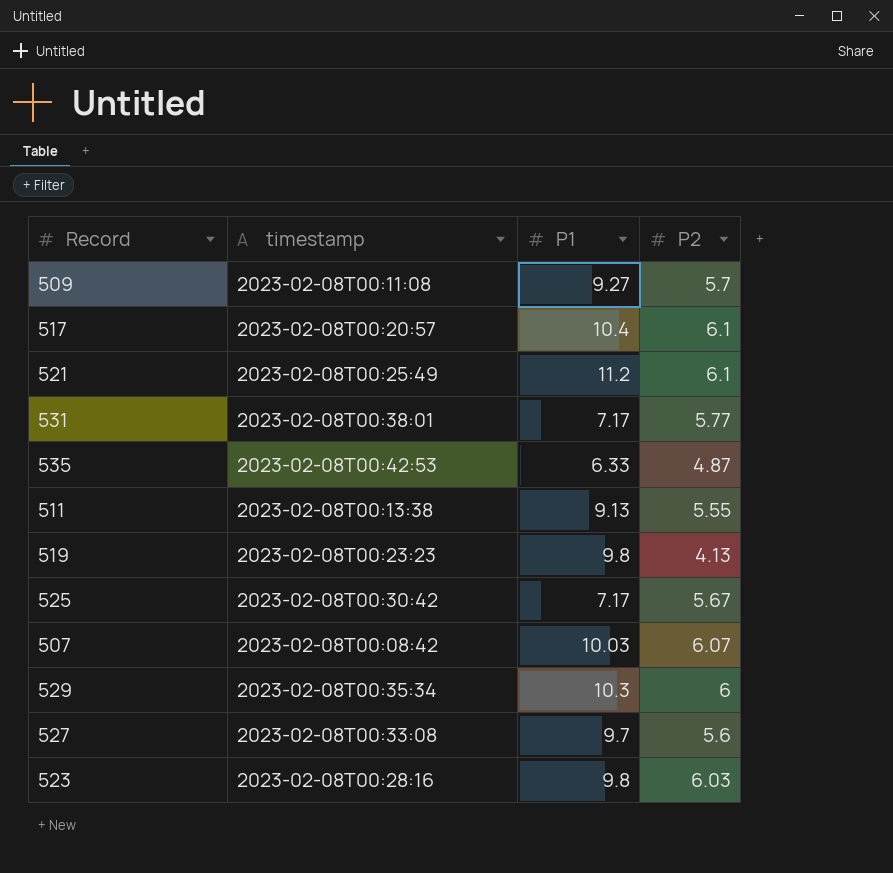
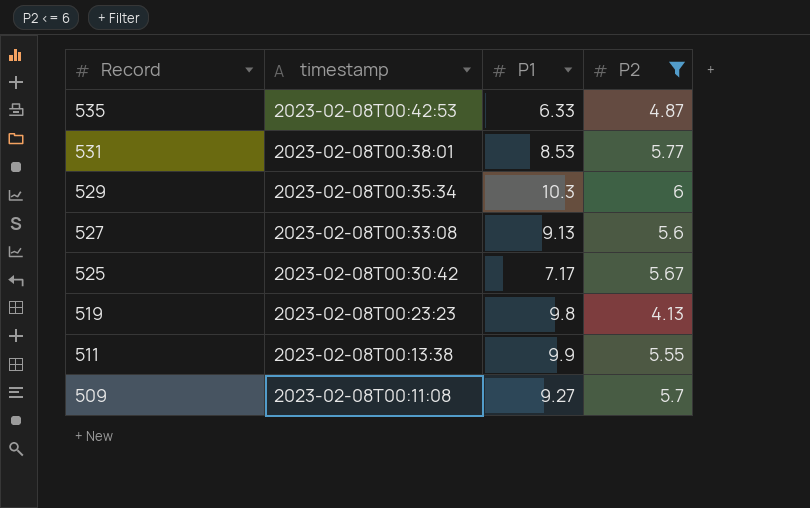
filter: none -> P2 <= 6
row order: none -> Record descending
531 | P1: 7.17 -> 8.53
527 | P1: 9.7 -> 9.13
511 | P1: 9.13 -> 9.9

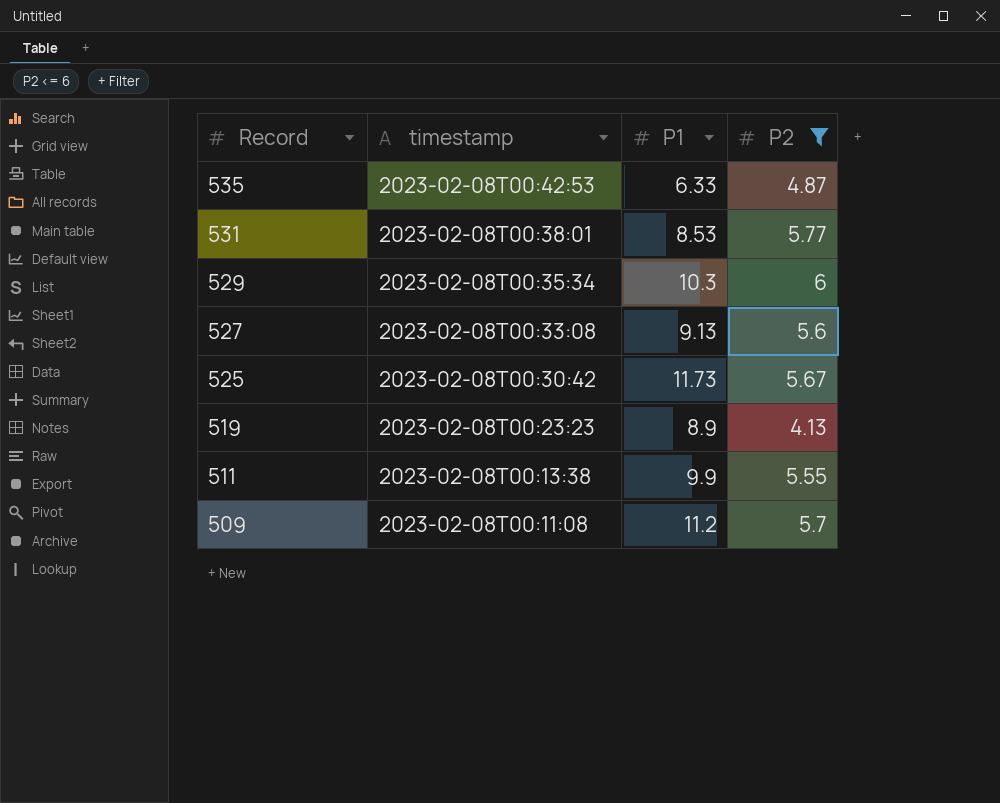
525 | P1: 7.17 -> 11.73
519 | P1: 9.8 -> 8.9
509 | P1: 9.27 -> 11.2

